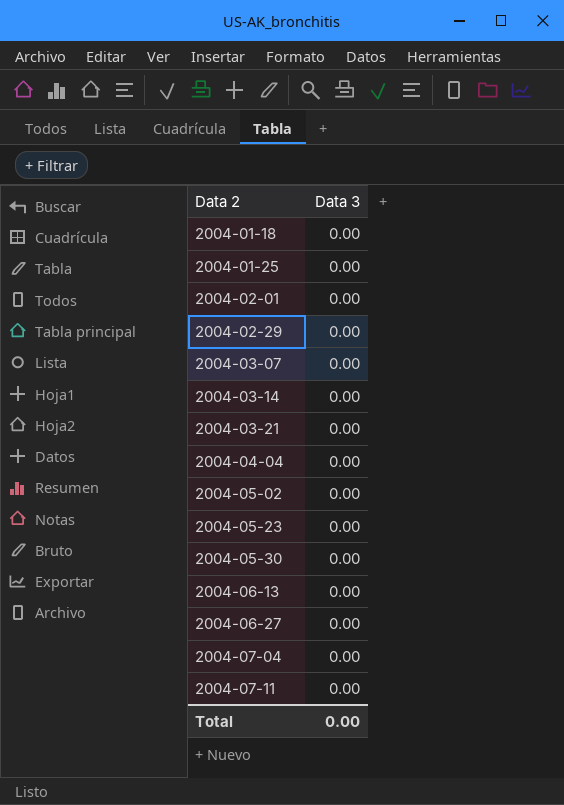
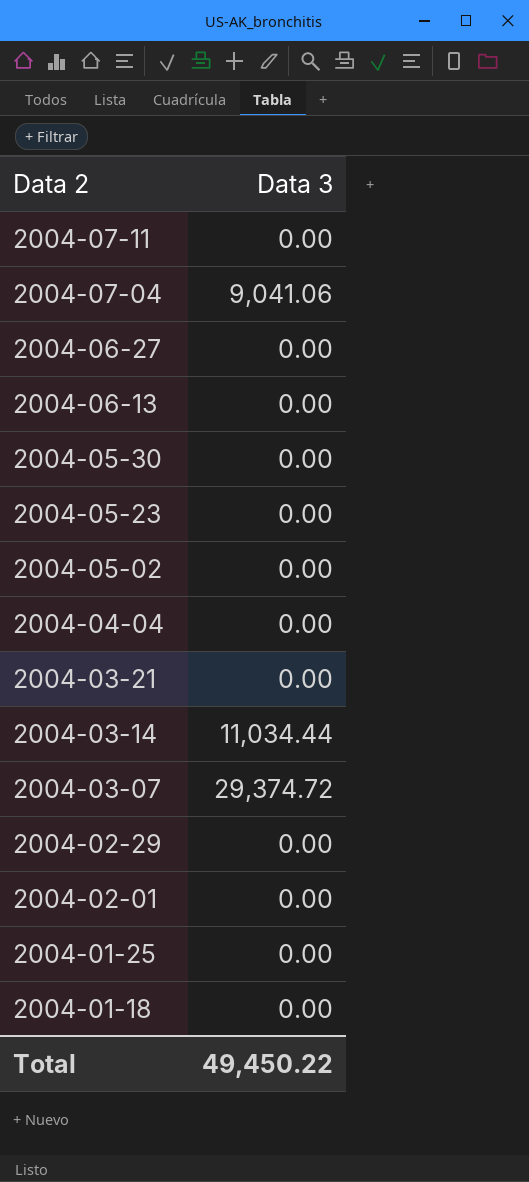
row order: Data 2 ascending -> Data 2 descending
2004-07-04 | Data 3: 0.00 -> 9,041.06
2004-03-14 | Data 3: 0.00 -> 11,034.44
2004-03-07 | Data 3: 0.00 -> 29,374.72
Total | Data 3: 0.00 -> 49,450.22

